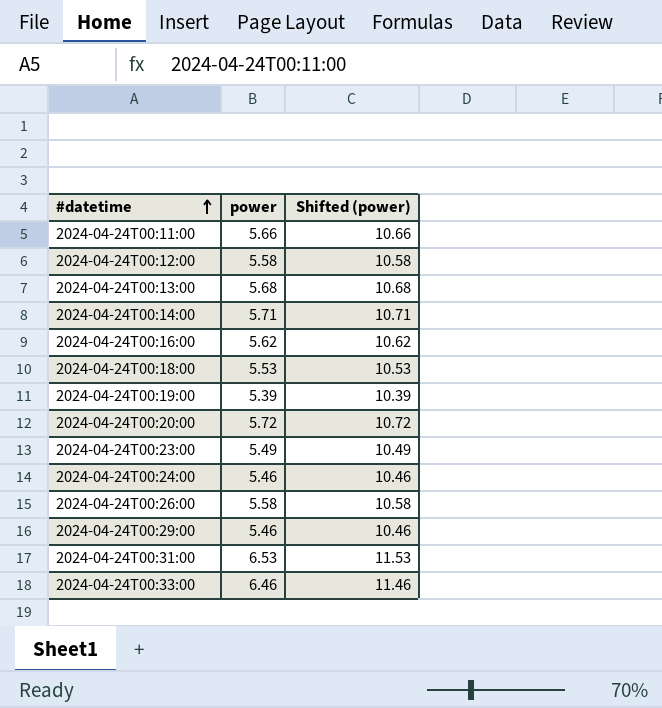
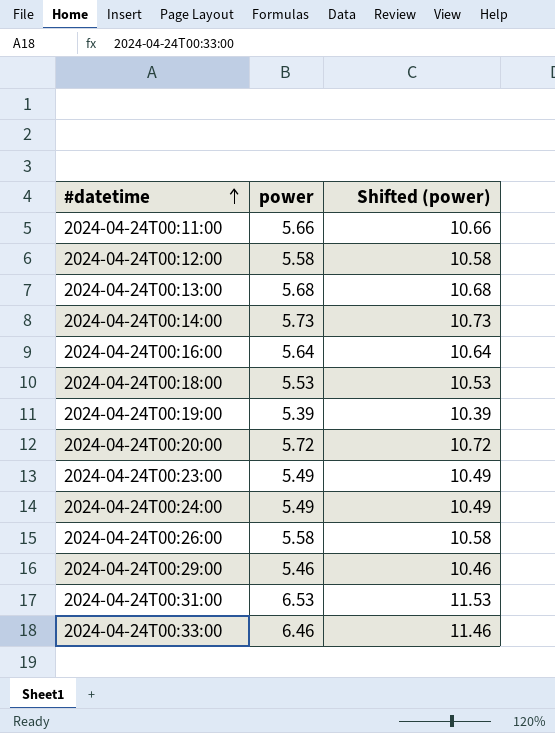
2024-04-24T00:14:00 | power: 5.71 -> 5.73
2024-04-24T00:14:00 | Shifted (power): 10.71 -> 10.73
2024-04-24T00:16:00 | power: 5.62 -> 5.64
2024-04-24T00:16:00 | Shifted (power): 10.62 -> 10.64
2024-04-24T00:24:00 | power: 5.46 -> 5.49
2024-04-24T00:24:00 | Shifted (power): 10.46 -> 10.49

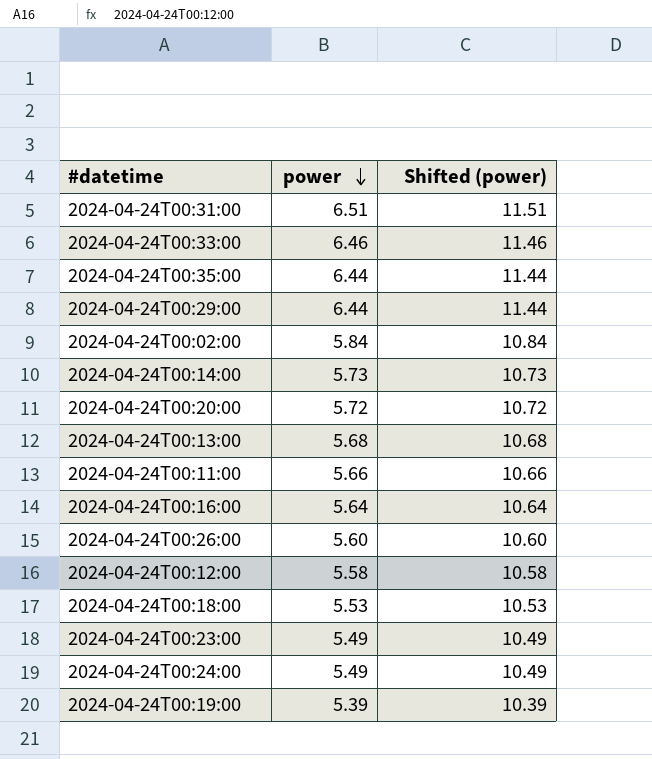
row order: #datetime ascending -> power descending
2024-04-24T00:31:00 | power: 6.53 -> 6.51
2024-04-24T00:31:00 | Shifted (power): 11.53 -> 11.51
row 2024-04-24T00:35:00: none -> 6.44 | 11.44
2024-04-24T00:29:00 | power: 5.46 -> 6.44
2024-04-24T00:29:00 | Shifted (power): 10.46 -> 11.44
row 2024-04-24T00:02:00: none -> 5.84 | 10.84
2024-04-24T00:26:00 | power: 5.58 -> 5.60
2024-04-24T00:26:00 | Shifted (power): 10.58 -> 10.60

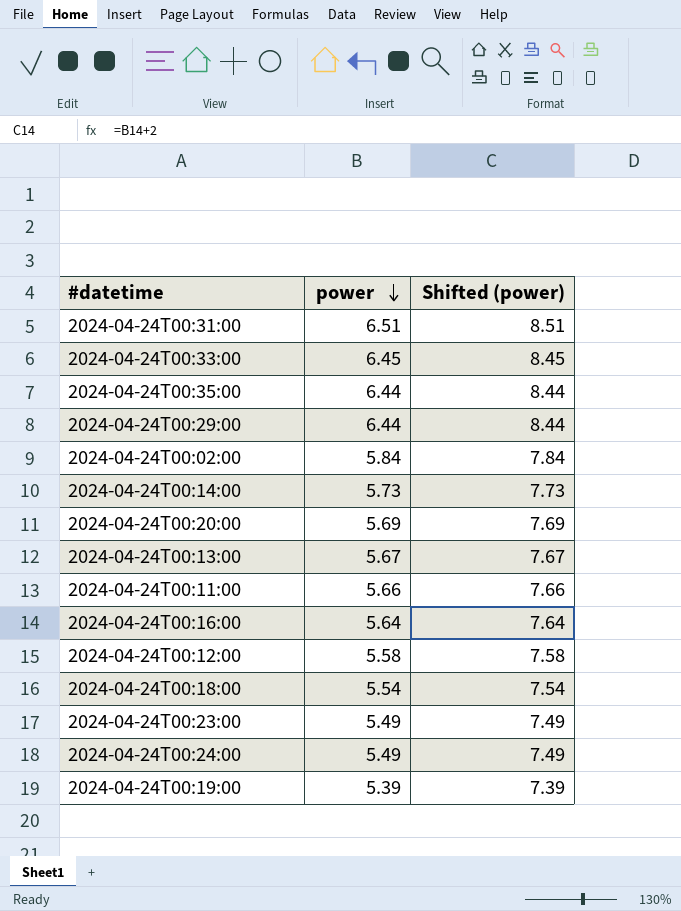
column Shifted (power) | formula: [power] + 5 -> [power] + 2
row 2024-04-24T00:26:00: 5.60 | 10.60 -> none
2024-04-24T00:33:00 | power: 6.46 -> 6.45
2024-04-24T00:20:00 | power: 5.72 -> 5.69
2024-04-24T00:13:00 | power: 5.68 -> 5.67
2024-04-24T00:18:00 | power: 5.53 -> 5.54

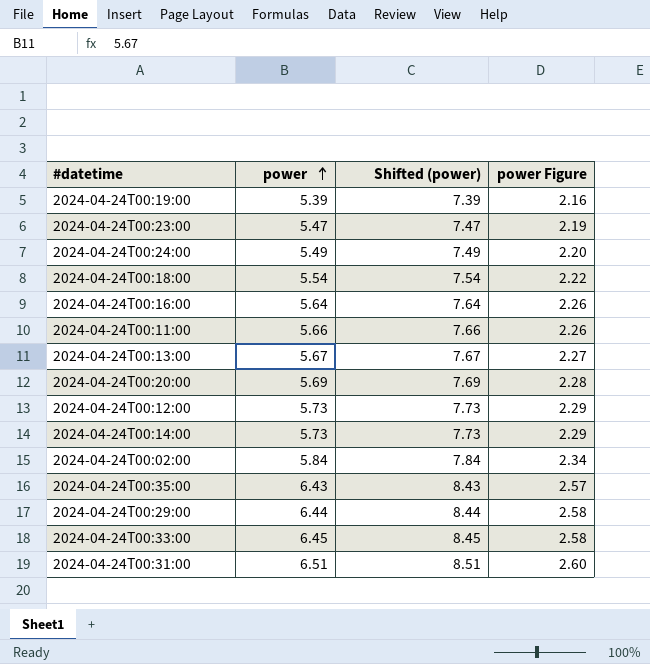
row order: power descending -> power ascending
column power Figure | formula: none -> [power] * 0.4
2024-04-24T00:23:00 | power: 5.49 -> 5.47
2024-04-24T00:23:00 | Shifted (power): 7.49 -> 7.47
2024-04-24T00:12:00 | power: 5.58 -> 5.73
2024-04-24T00:12:00 | Shifted (power): 7.58 -> 7.73
2024-04-24T00:35:00 | power: 6.44 -> 6.43
2024-04-24T00:35:00 | Shifted (power): 8.44 -> 8.43

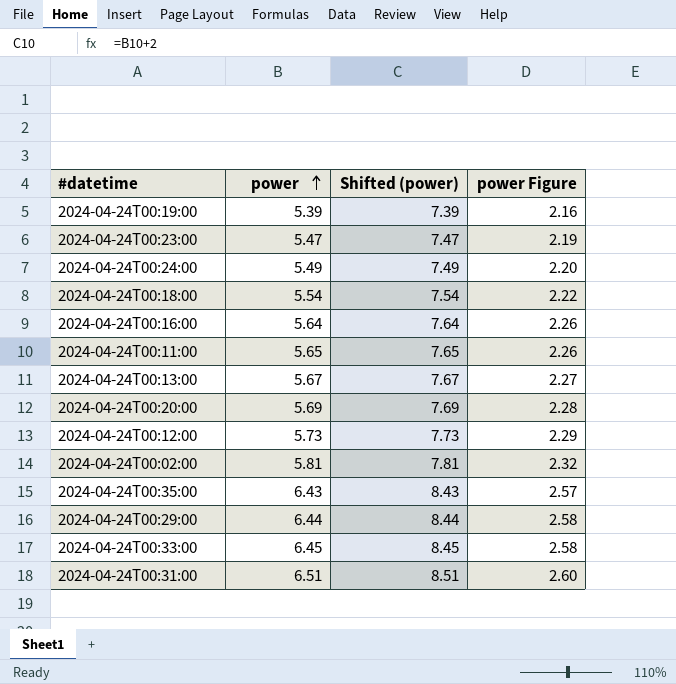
row 2024-04-24T00:14:00: 5.73 | 7.73 | 2.29 -> none
2024-04-24T00:11:00 | power: 5.66 -> 5.65
2024-04-24T00:11:00 | Shifted (power): 7.66 -> 7.65
2024-04-24T00:02:00 | power: 5.84 -> 5.81
2024-04-24T00:02:00 | Shifted (power): 7.84 -> 7.81
2024-04-24T00:02:00 | power Figure: 2.34 -> 2.32

